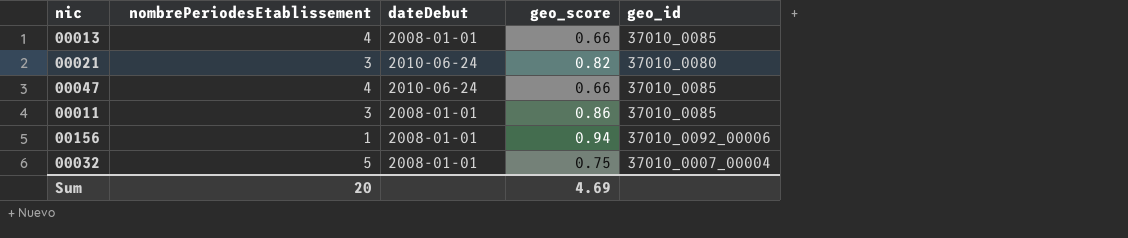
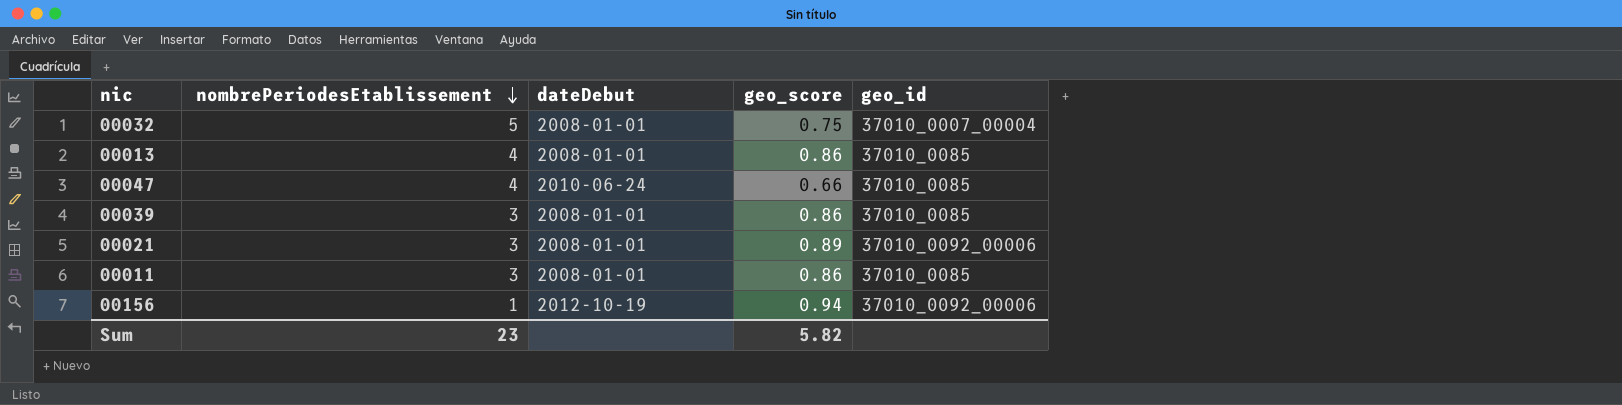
row order: none -> nombrePeriodesEtablissement descending
00013 | geo_score: 0.66 -> 0.86
row 00039: none -> 3 | 2008-01-01 | 0.86 | 37010_0085
00021 | dateDebut: 2010-06-24 -> 2008-01-01
00021 | geo_score: 0.82 -> 0.89
00021 | geo_id: 37010_0080 -> 37010_0092_00006
00156 | dateDebut: 2008-01-01 -> 2012-10-19
Sum | nombrePeriodesEtablissement: 20 -> 23
Sum | geo_score: 4.69 -> 5.82

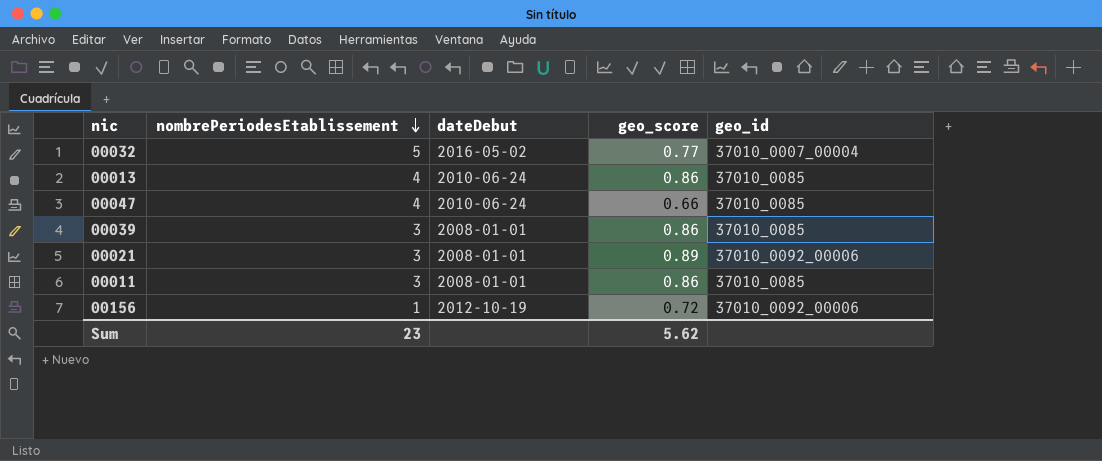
00032 | dateDebut: 2008-01-01 -> 2016-05-02
00032 | geo_score: 0.75 -> 0.77
00013 | dateDebut: 2008-01-01 -> 2010-06-24
00156 | geo_score: 0.94 -> 0.72
Sum | geo_score: 5.82 -> 5.62

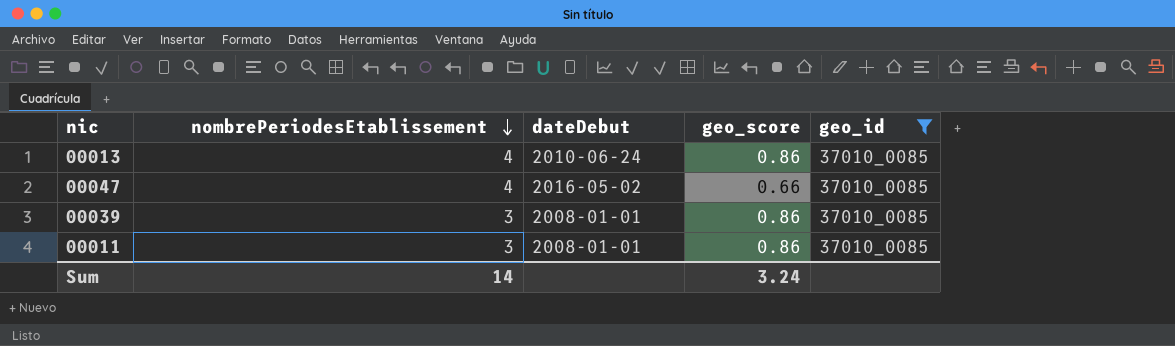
filter: none -> geo_id = 37010_0085
00047 | dateDebut: 2010-06-24 -> 2016-05-02
Sum | nombrePeriodesEtablissement: 23 -> 14
Sum | geo_score: 5.62 -> 3.24

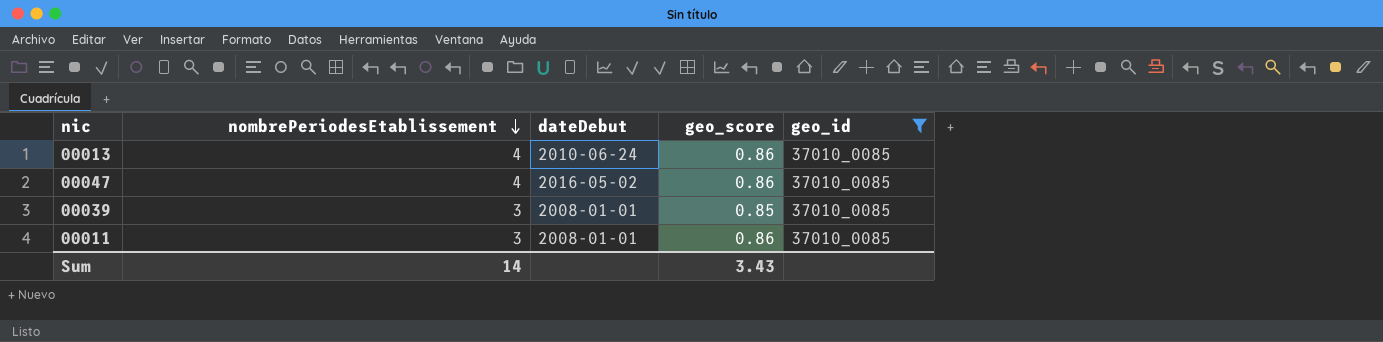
00047 | geo_score: 0.66 -> 0.86
00039 | geo_score: 0.86 -> 0.85
Sum | geo_score: 3.24 -> 3.43

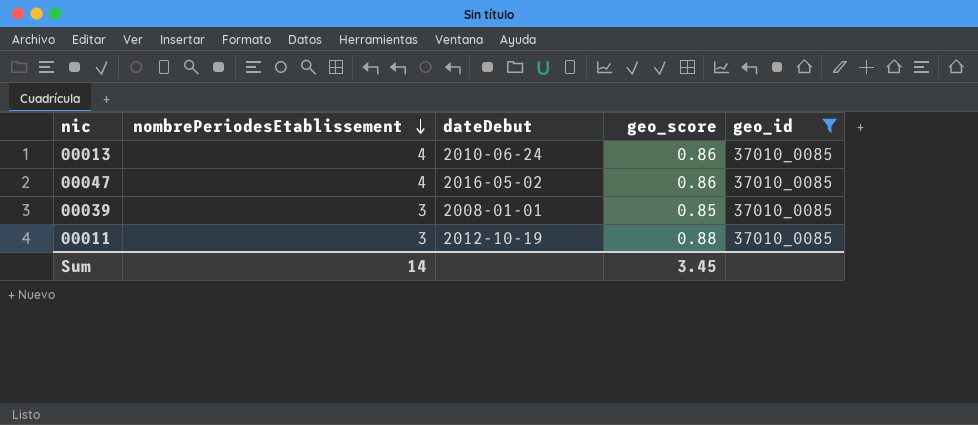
00011 | dateDebut: 2008-01-01 -> 2012-10-19
00011 | geo_score: 0.86 -> 0.88
Sum | geo_score: 3.43 -> 3.45

